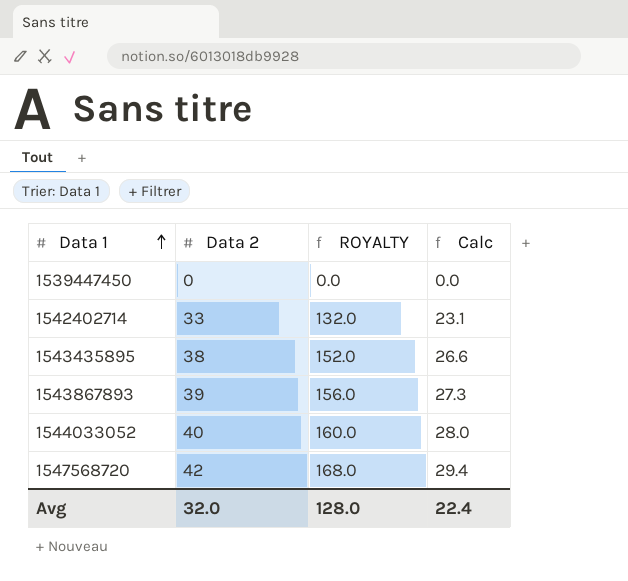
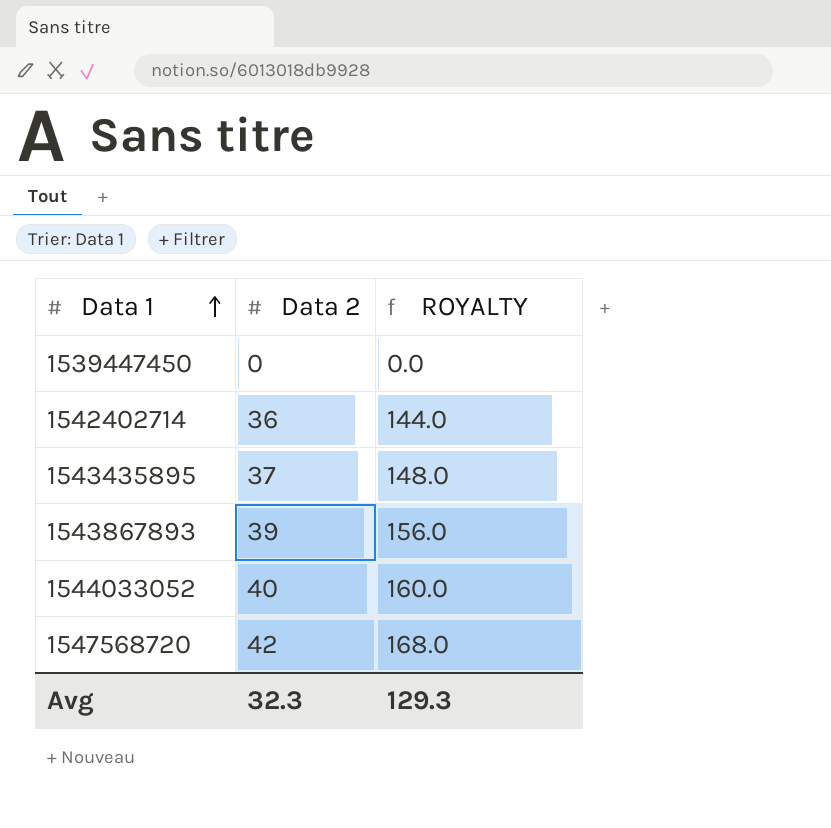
column Calc | formula: [Data 2] * 0.7 -> none
1542402714 | Data 2: 33 -> 36
1542402714 | ROYALTY: 132.0 -> 144.0
1543435895 | Data 2: 38 -> 37
1543435895 | ROYALTY: 152.0 -> 148.0
Avg | Data 2: 32.0 -> 32.3
Avg | ROYALTY: 128.0 -> 129.3

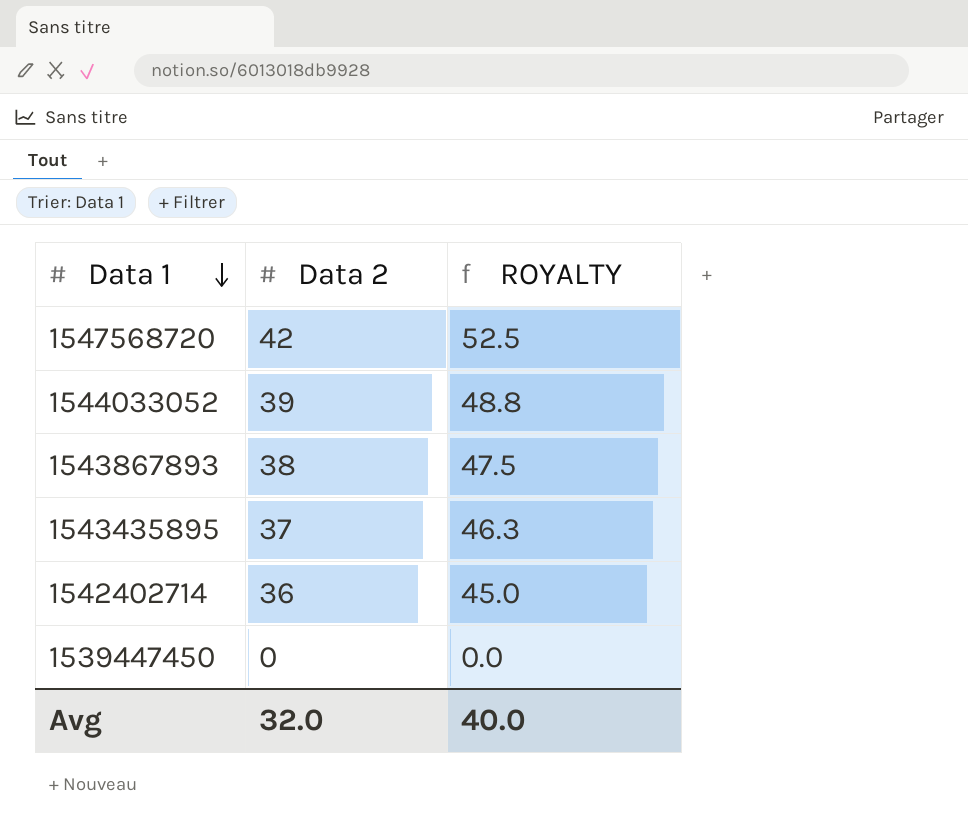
row order: Data 1 ascending -> Data 1 descending
column ROYALTY | formula: [Data 2] * 4 -> [Data 2] * 1.25
1544033052 | Data 2: 40 -> 39
1543867893 | Data 2: 39 -> 38
Avg | Data 2: 32.3 -> 32.0
Avg | ROYALTY: 129.3 -> 40.0

